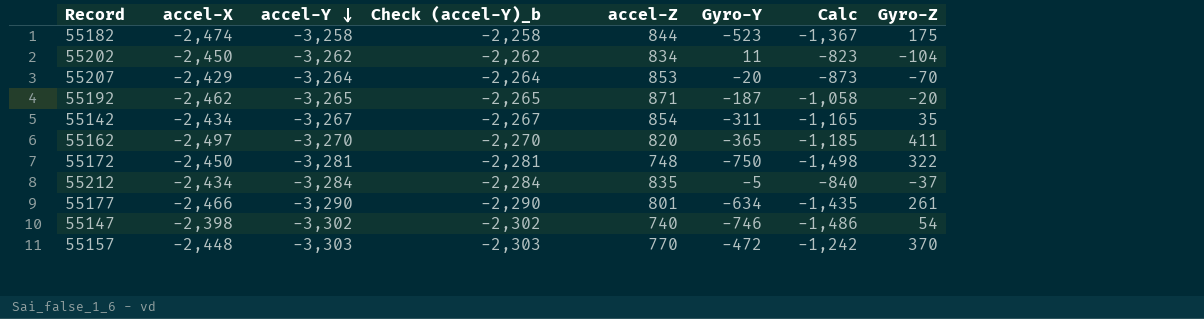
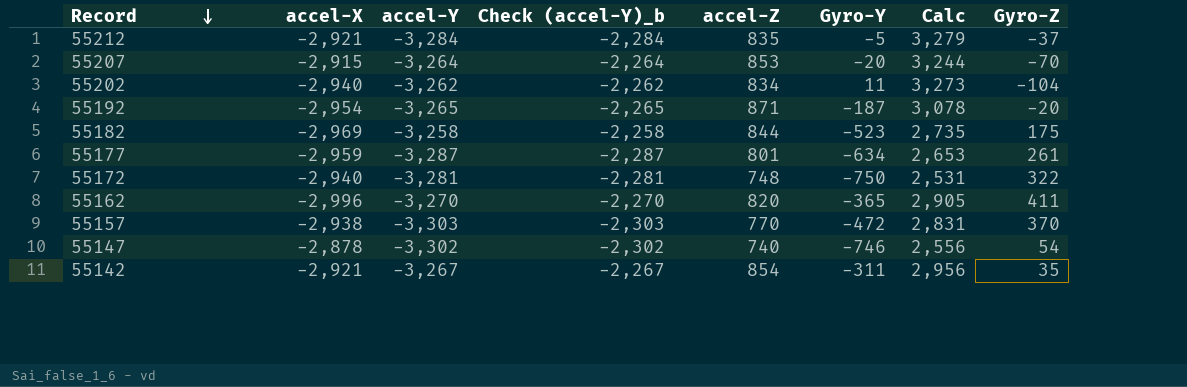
row order: accel-Y descending -> Record descending
column Calc | formula: [Gyro-Y] - [accel-Z] -> [Gyro-Y] - [accel-Y]
55212 | accel-X: -2,434 -> -2,921
55207 | accel-X: -2,429 -> -2,915
55202 | accel-X: -2,450 -> -2,940
55192 | accel-X: -2,462 -> -2,954
55182 | accel-X: -2,474 -> -2,969
55177 | accel-X: -2,466 -> -2,959
55177 | accel-Y: -3,290 -> -3,287
55177 | Check (accel-Y)_b: -2,290 -> -2,287
55172 | accel-X: -2,450 -> -2,940
55162 | accel-X: -2,497 -> -2,996
55157 | accel-X: -2,448 -> -2,938
55147 | accel-X: -2,398 -> -2,878
55142 | accel-X: -2,434 -> -2,921

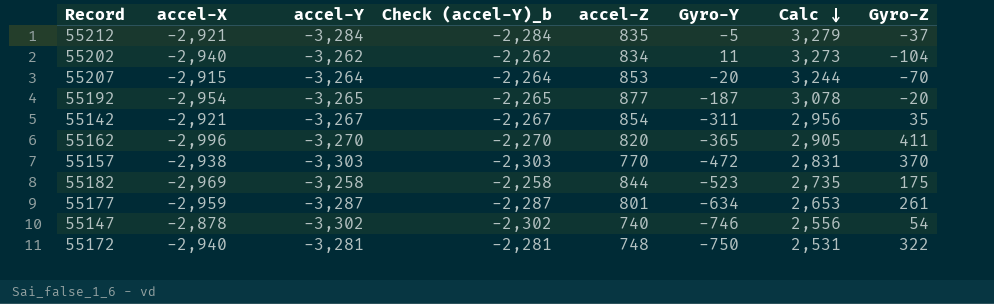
row order: Record descending -> Calc descending
55192 | accel-Z: 871 -> 877

